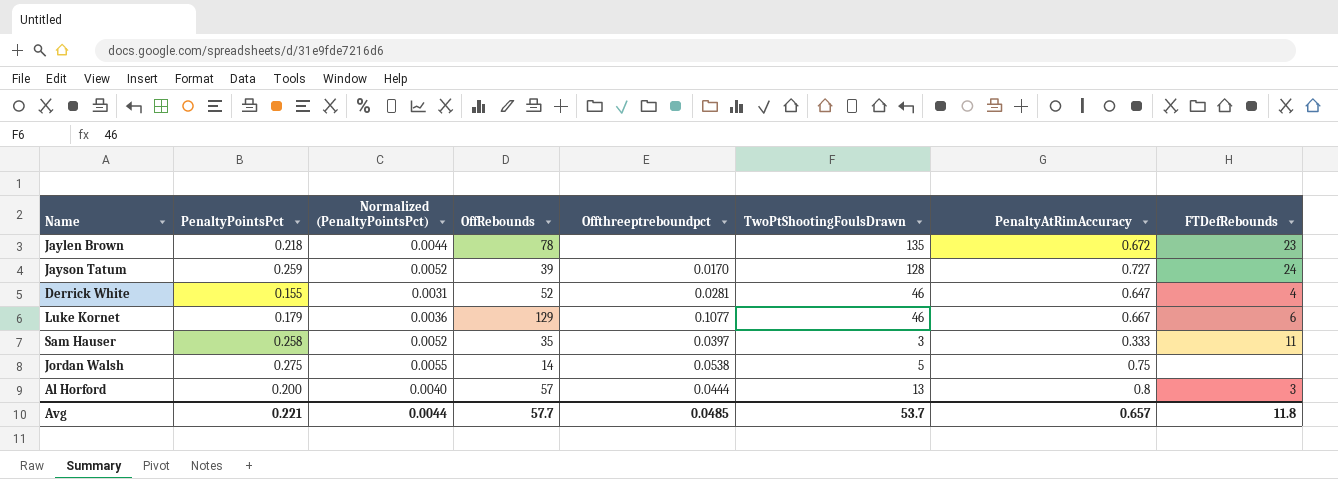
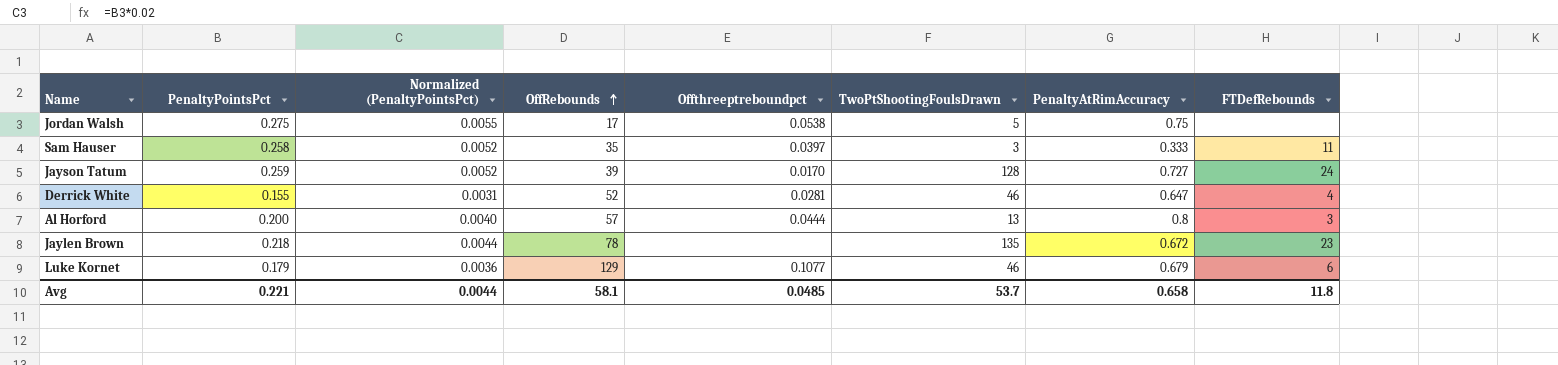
row order: none -> OffRebounds ascending
Jordan Walsh | OffRebounds: 14 -> 17
Luke Kornet | PenaltyAtRimAccuracy: 0.667 -> 0.679
Avg | OffRebounds: 57.7 -> 58.1
Avg | PenaltyAtRimAccuracy: 0.657 -> 0.658

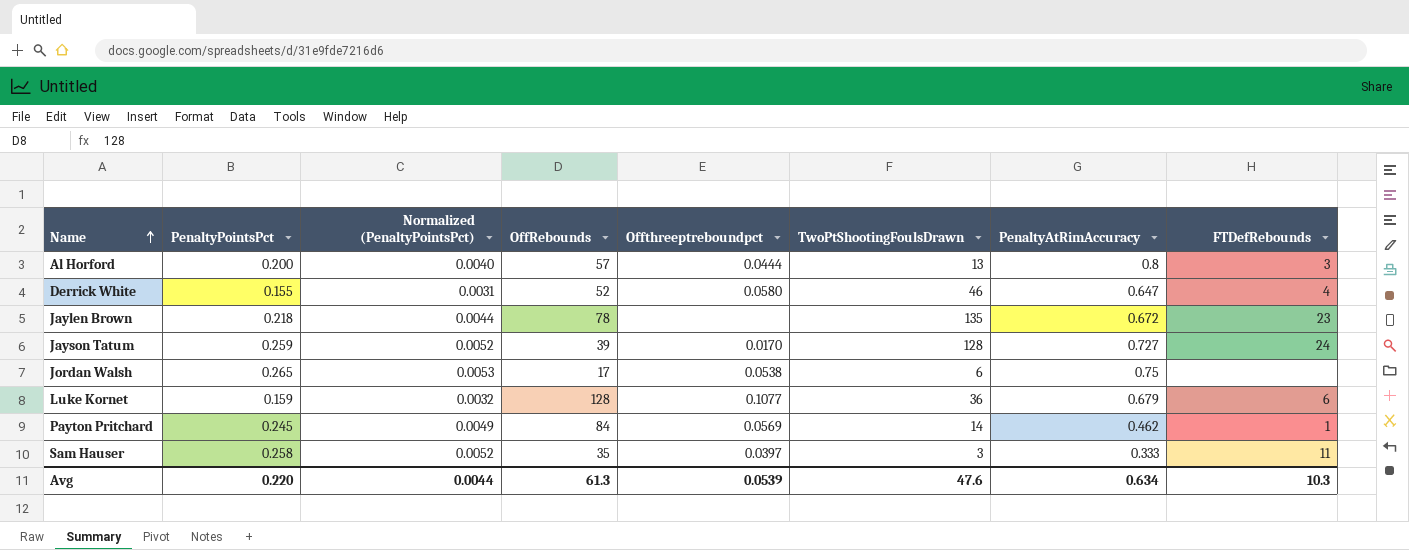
row order: OffRebounds ascending -> Name ascending
Derrick White | Offthreeptreboundpct: 0.0281 -> 0.0580
Jordan Walsh | PenaltyPointsPct: 0.275 -> 0.265
Jordan Walsh | Normalized (PenaltyPointsPct): 0.0055 -> 0.0053
Jordan Walsh | TwoPtShootingFoulsDrawn: 5 -> 6
Luke Kornet | PenaltyPointsPct: 0.179 -> 0.159
Luke Kornet | Normalized (PenaltyPointsPct): 0.0036 -> 0.0032
Luke Kornet | OffRebounds: 129 -> 128
Luke Kornet | TwoPtShootingFoulsDrawn: 46 -> 36
row Payton Pritchard: none -> 0.245 | 0.0049 | 84 | 0.0569 | 14 | 0.462 | 1
Avg | PenaltyPointsPct: 0.221 -> 0.220
Avg | OffRebounds: 58.1 -> 61.3
Avg | Offthreeptreboundpct: 0.0485 -> 0.0539
Avg | TwoPtShootingFoulsDrawn: 53.7 -> 47.6
Avg | PenaltyAtRimAccuracy: 0.658 -> 0.634
Avg | FTDefRebounds: 11.8 -> 10.3

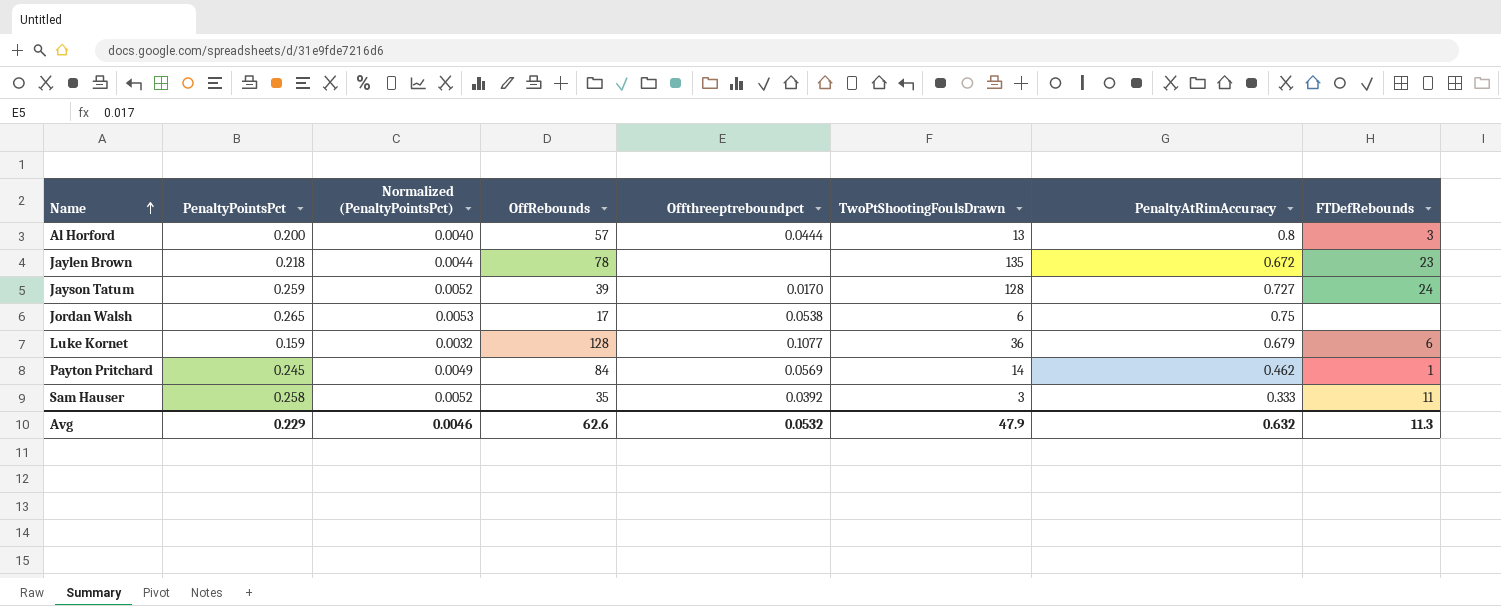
row Derrick White: 0.155 | 0.0031 | 52 | 0.0580 | 46 | 0.647 | 4 -> none
Sam Hauser | Offthreeptreboundpct: 0.0397 -> 0.0392
Avg | PenaltyPointsPct: 0.220 -> 0.229
Avg | Normalized (PenaltyPointsPct): 0.0044 -> 0.0046
Avg | OffRebounds: 61.3 -> 62.6
Avg | Offthreeptreboundpct: 0.0539 -> 0.0532
Avg | TwoPtShootingFoulsDrawn: 47.6 -> 47.9
Avg | PenaltyAtRimAccuracy: 0.634 -> 0.632
Avg | FTDefRebounds: 10.3 -> 11.3

